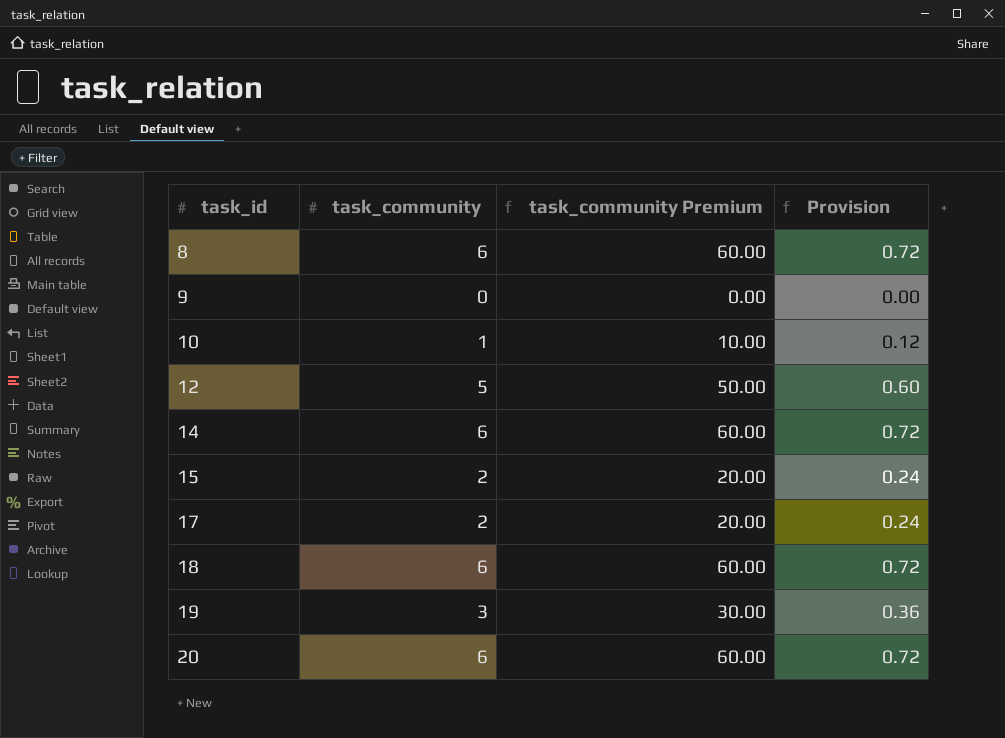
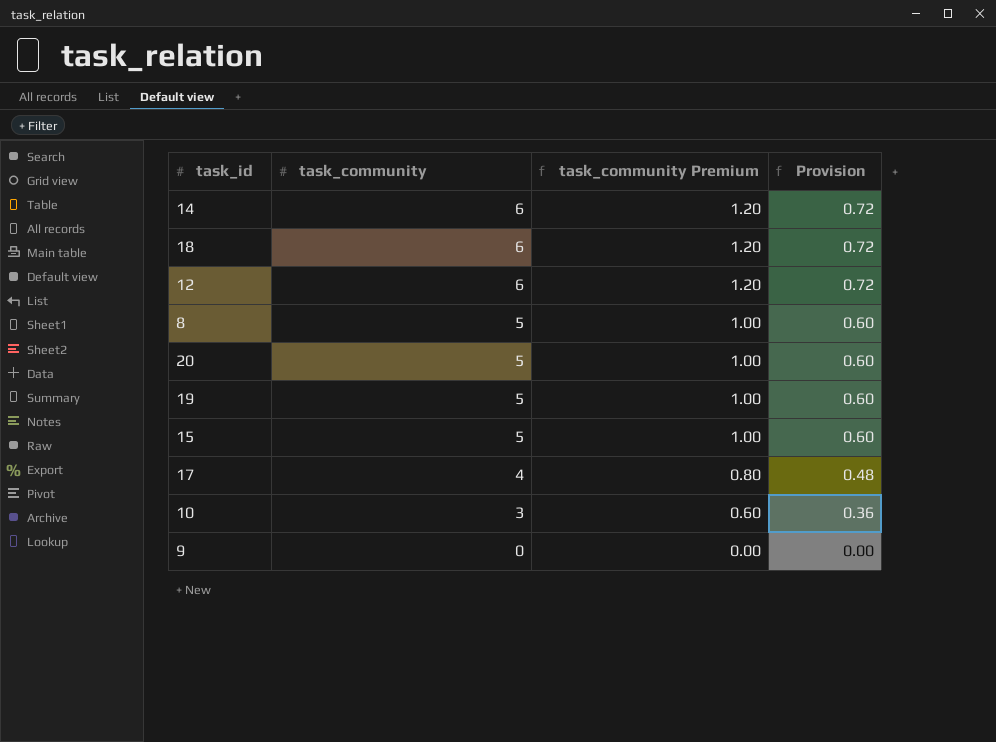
row order: task_id ascending -> task_community descending
column task_community Premium | formula: [task_community] * 10 -> [task_community] * 0.2
12 | task_community: 5 -> 6
12 | Provision: 0.60 -> 0.72
8 | task_community: 6 -> 5
8 | Provision: 0.72 -> 0.60
20 | task_community: 6 -> 5
20 | Provision: 0.72 -> 0.60
19 | task_community: 3 -> 5
19 | Provision: 0.36 -> 0.60
15 | task_community: 2 -> 5
15 | Provision: 0.24 -> 0.60
17 | task_community: 2 -> 4
17 | Provision: 0.24 -> 0.48
10 | task_community: 1 -> 3
10 | Provision: 0.12 -> 0.36

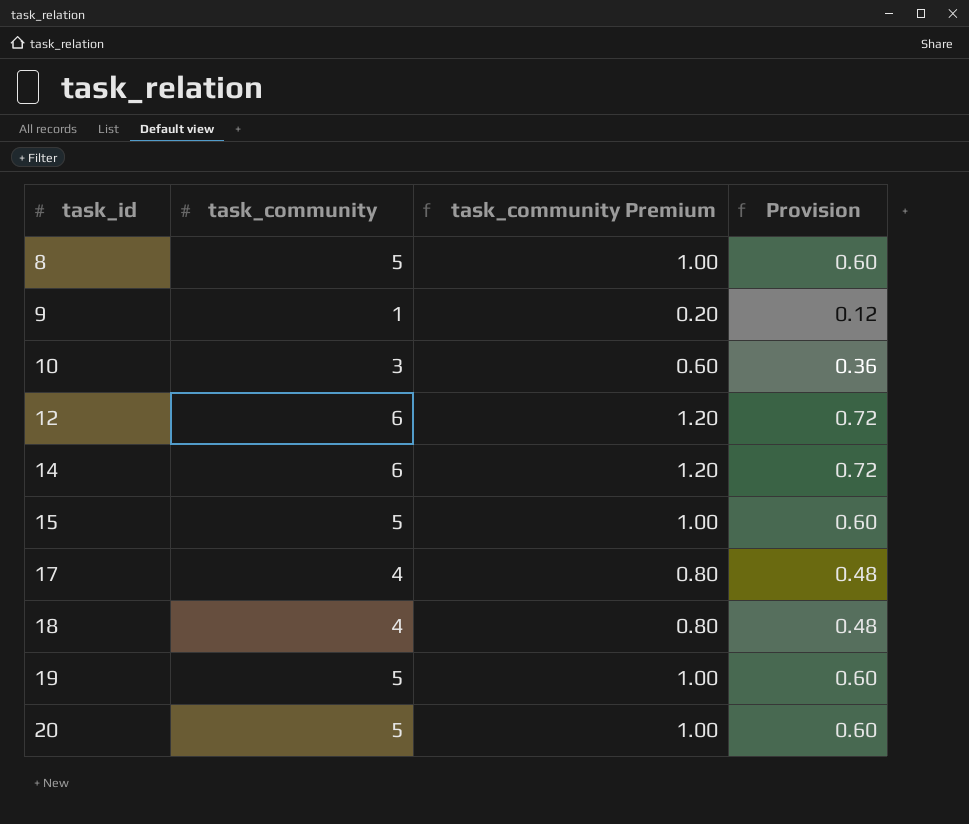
row order: task_community descending -> task_id ascending
9 | task_community: 0 -> 1
9 | task_community Premium: 0.00 -> 0.20
9 | Provision: 0.00 -> 0.12
18 | task_community: 6 -> 4
18 | task_community Premium: 1.20 -> 0.80
18 | Provision: 0.72 -> 0.48

